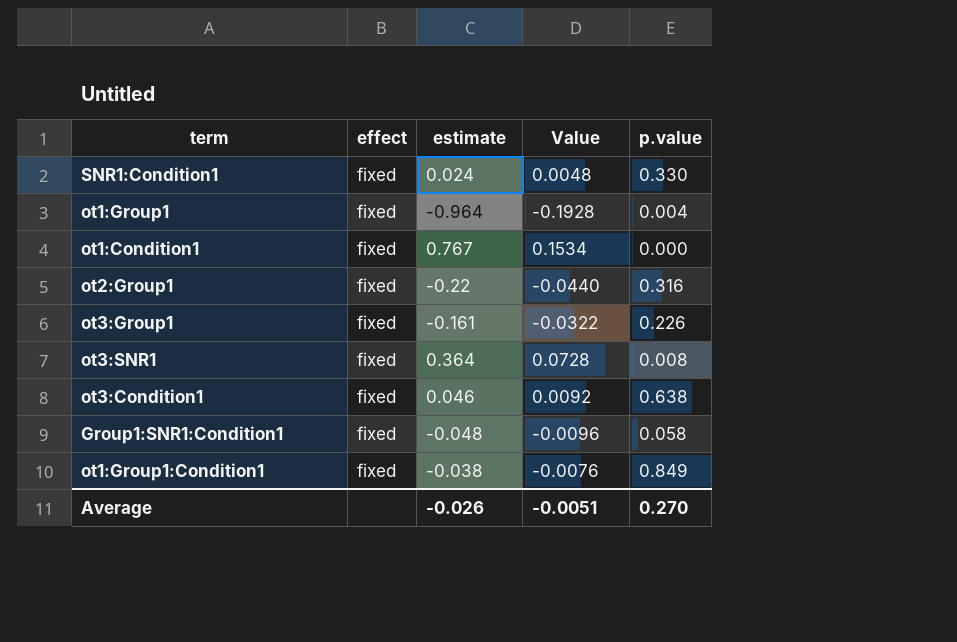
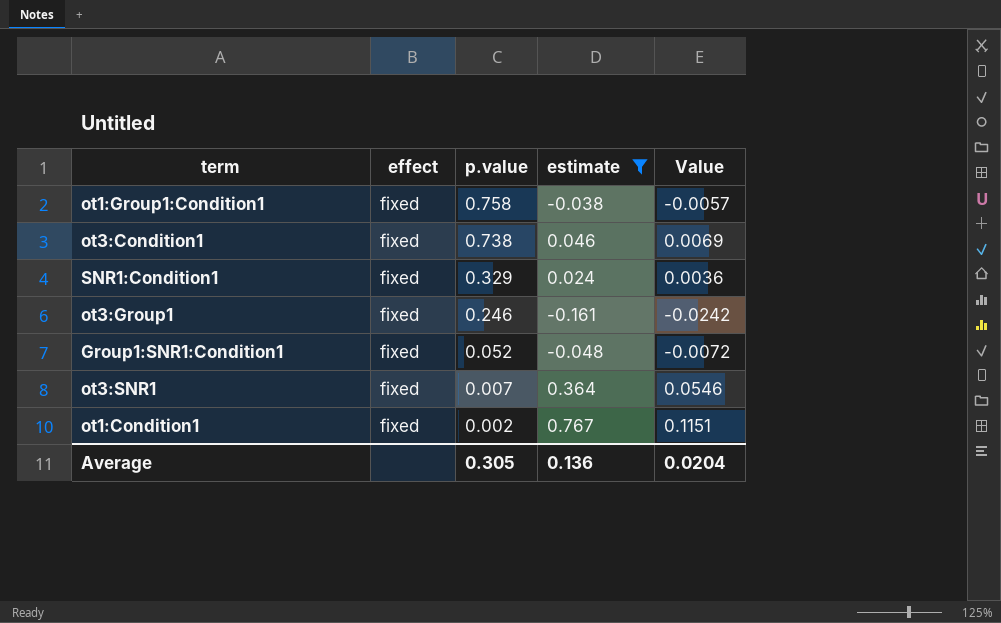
filter: none -> estimate >= -0.161
row order: none -> p.value descending
column p.value | position: 5 -> 3
column Value | formula: [estimate] * 0.2 -> [estimate] * 0.15
ot1:Group1:Condition1 | p.value: 0.849 -> 0.758
ot3:Condition1 | p.value: 0.638 -> 0.738
SNR1:Condition1 | p.value: 0.330 -> 0.329
ot3:Group1 | p.value: 0.226 -> 0.246
Group1:SNR1:Condition1 | p.value: 0.058 -> 0.052
ot3:SNR1 | p.value: 0.008 -> 0.007
ot1:Condition1 | p.value: 0.000 -> 0.002
Average | p.value: 0.270 -> 0.305
Average | estimate: -0.026 -> 0.136
Average | Value: -0.0051 -> 0.0204

